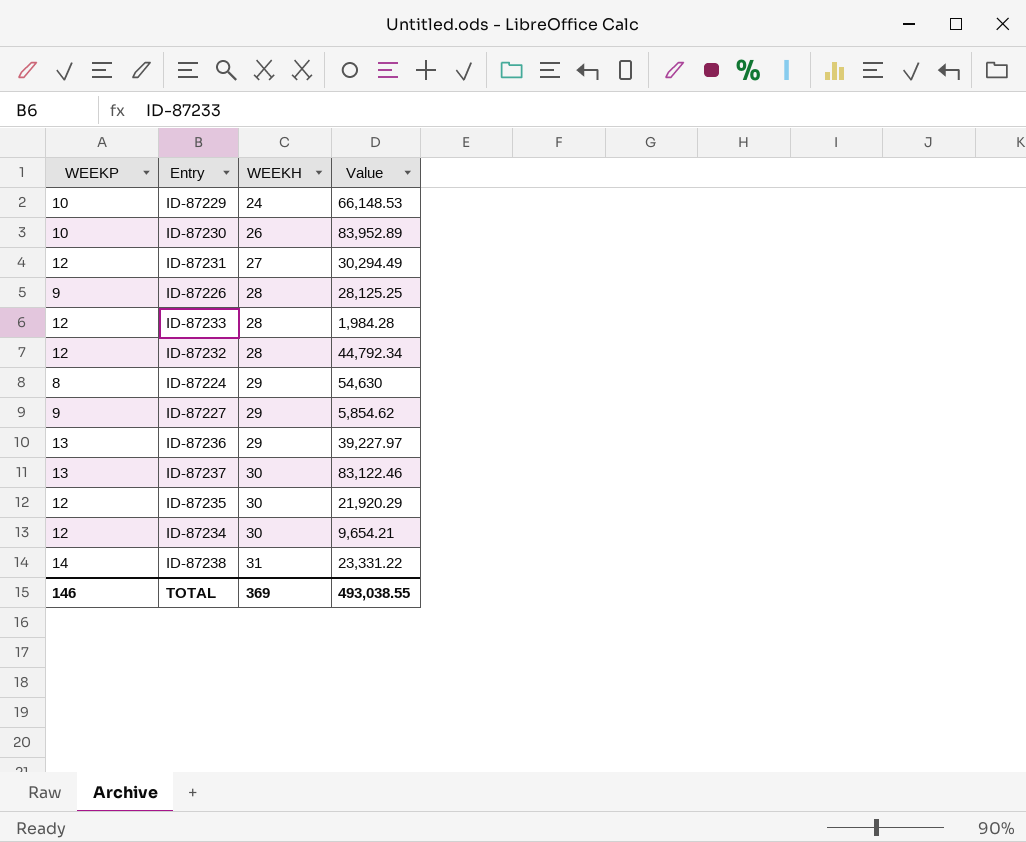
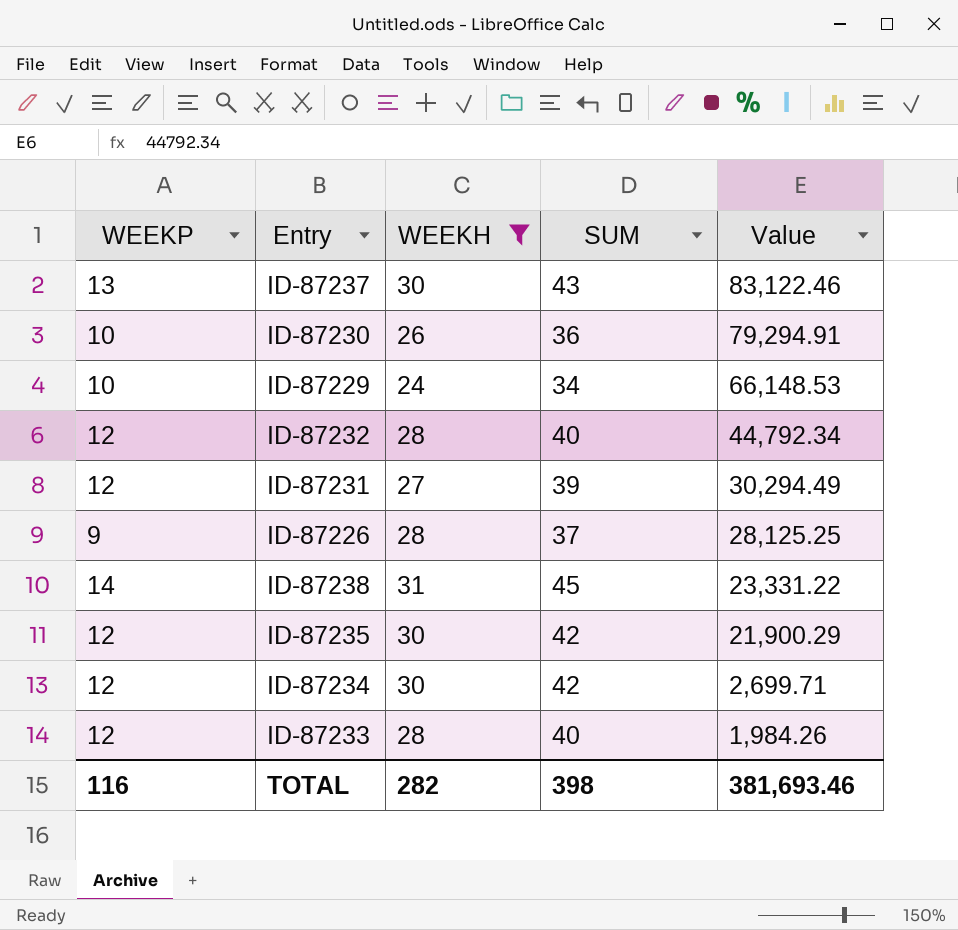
filter: none -> WEEKH != 29
row order: WEEKH ascending -> Value descending
column SUM | formula: none -> [WEEKP] + [WEEKH]
ID-87230 | Value: 83,952.89 -> 79,294.91
ID-87235 | Value: 21,920.29 -> 21,900.29
ID-87234 | Value: 9,654.21 -> 2,699.71
ID-87233 | Value: 1,984.28 -> 1,984.26
TOTAL | WEEKP: 146 -> 116
TOTAL | WEEKH: 369 -> 282
TOTAL | Value: 493,038.55 -> 381,693.46

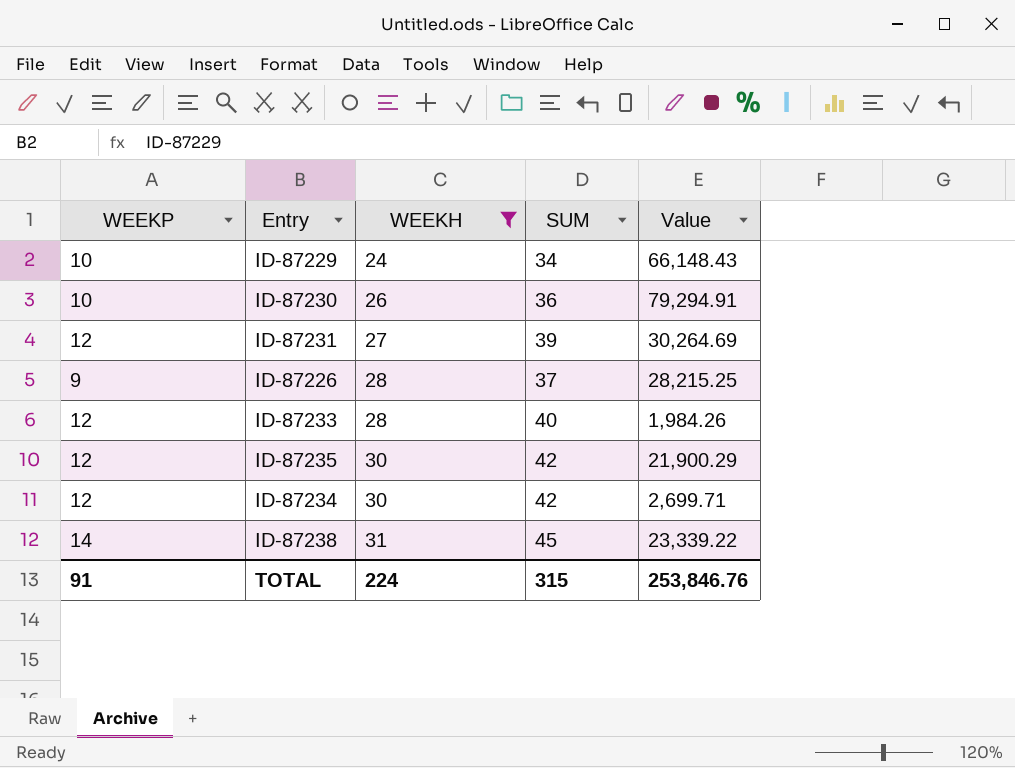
row order: Value descending -> WEEKH ascending
row ID-87237: 13 | 30 | 43 | 83,122.46 -> none
row ID-87232: 12 | 28 | 40 | 44,792.34 -> none
ID-87229 | Value: 66,148.53 -> 66,148.43
ID-87231 | Value: 30,294.49 -> 30,264.69
ID-87226 | Value: 28,125.25 -> 28,215.25
ID-87238 | Value: 23,331.22 -> 23,339.22
TOTAL | WEEKP: 116 -> 91
TOTAL | WEEKH: 282 -> 224
TOTAL | SUM: 398 -> 315
TOTAL | Value: 381,693.46 -> 253,846.76

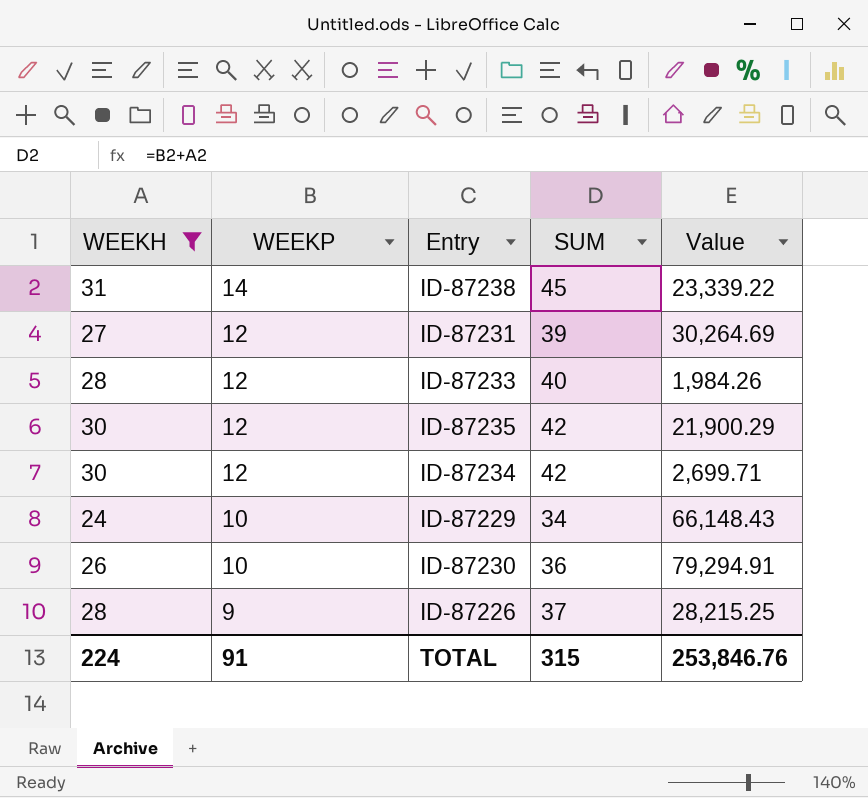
row order: WEEKH ascending -> WEEKP descending
column WEEKH | position: 3 -> 1

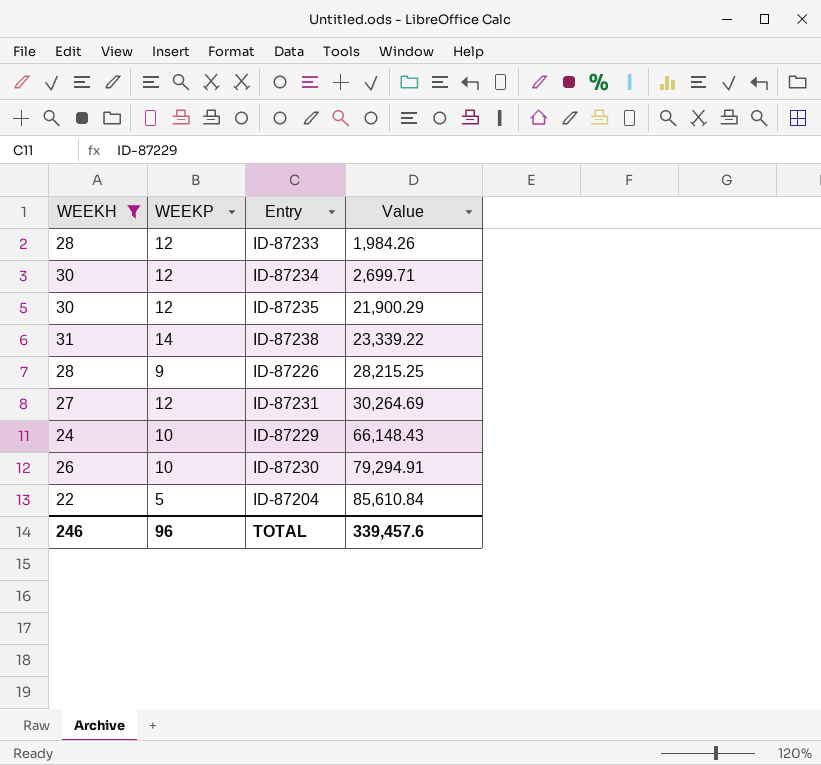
row order: WEEKP descending -> Value ascending
column SUM | formula: [WEEKH] + [WEEKP] -> none
row ID-87204: none -> 22 | 5 | 85,610.84
TOTAL | WEEKH: 224 -> 246
TOTAL | WEEKP: 91 -> 96
TOTAL | Value: 253,846.76 -> 339,457.6

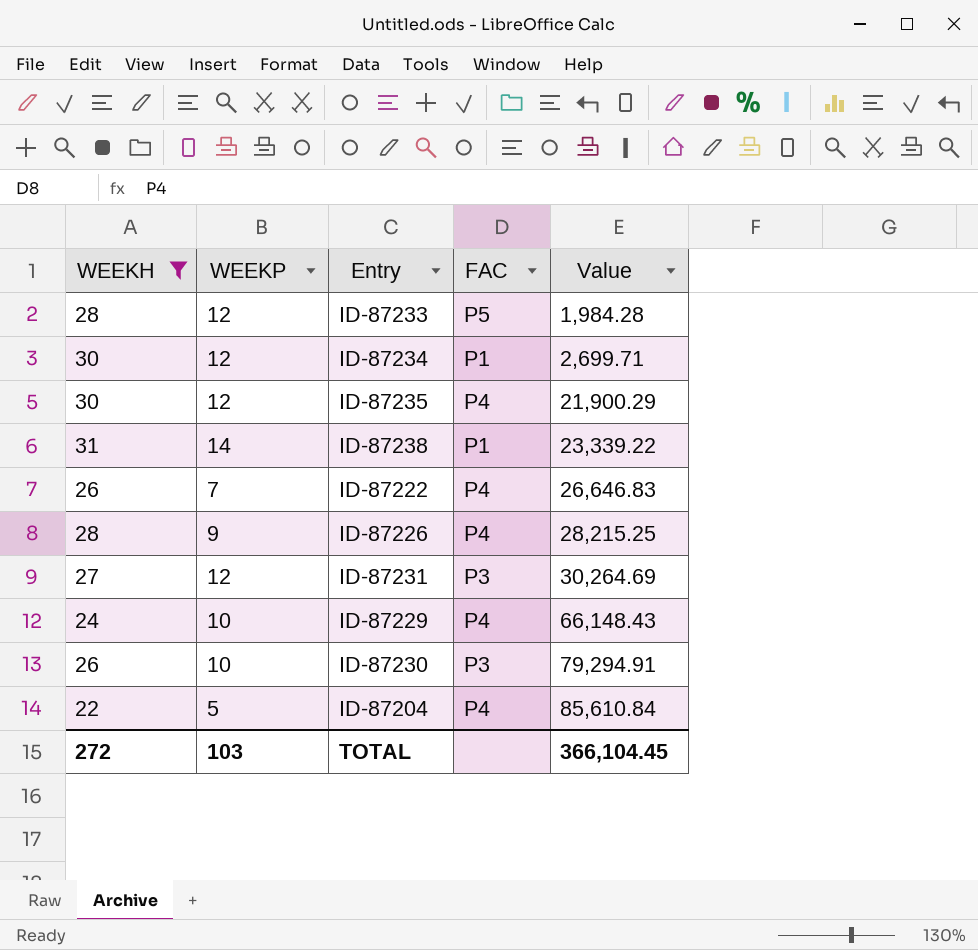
column FAC | position: none -> 4
ID-87233 | Value: 1,984.26 -> 1,984.28
row ID-87222: none -> 26 | 7 | P4 | 26,646.83
TOTAL | WEEKH: 246 -> 272
TOTAL | WEEKP: 96 -> 103
TOTAL | Value: 339,457.6 -> 366,104.45

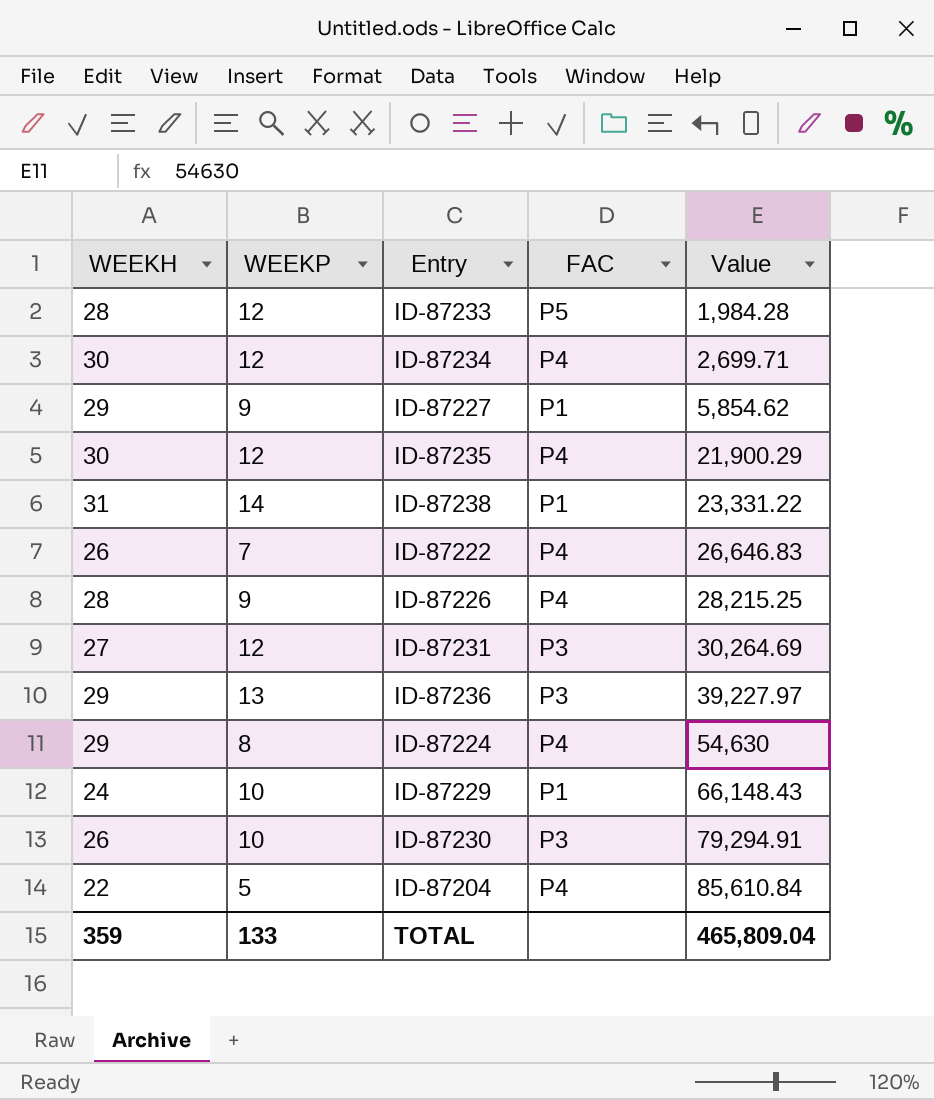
filter: WEEKH != 29 -> none
ID-87234 | FAC: P1 -> P4
ID-87238 | Value: 23,339.22 -> 23,331.22
ID-87229 | FAC: P4 -> P1
TOTAL | WEEKH: 272 -> 359
TOTAL | WEEKP: 103 -> 133
TOTAL | Value: 366,104.45 -> 465,809.04

